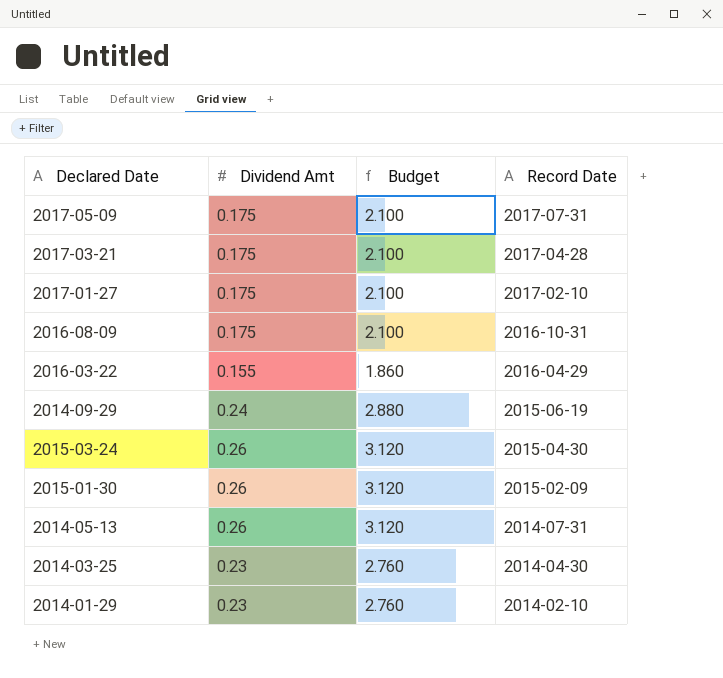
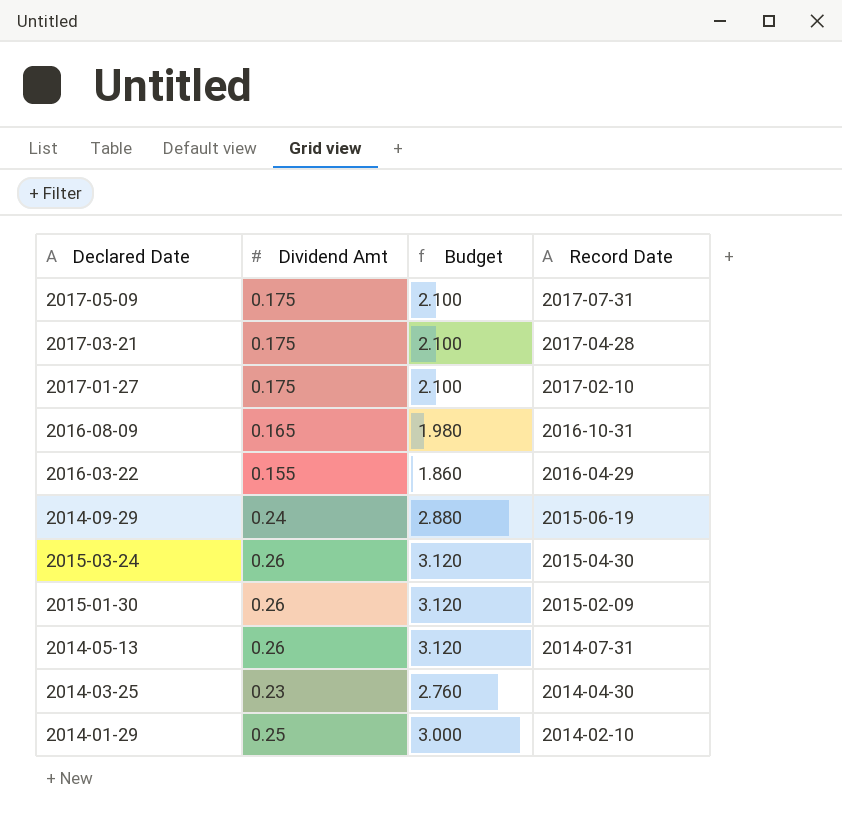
2016-08-09 | Dividend Amt: 0.175 -> 0.165
2016-08-09 | Budget: 2.100 -> 1.980
2014-01-29 | Dividend Amt: 0.23 -> 0.25
2014-01-29 | Budget: 2.760 -> 3.000

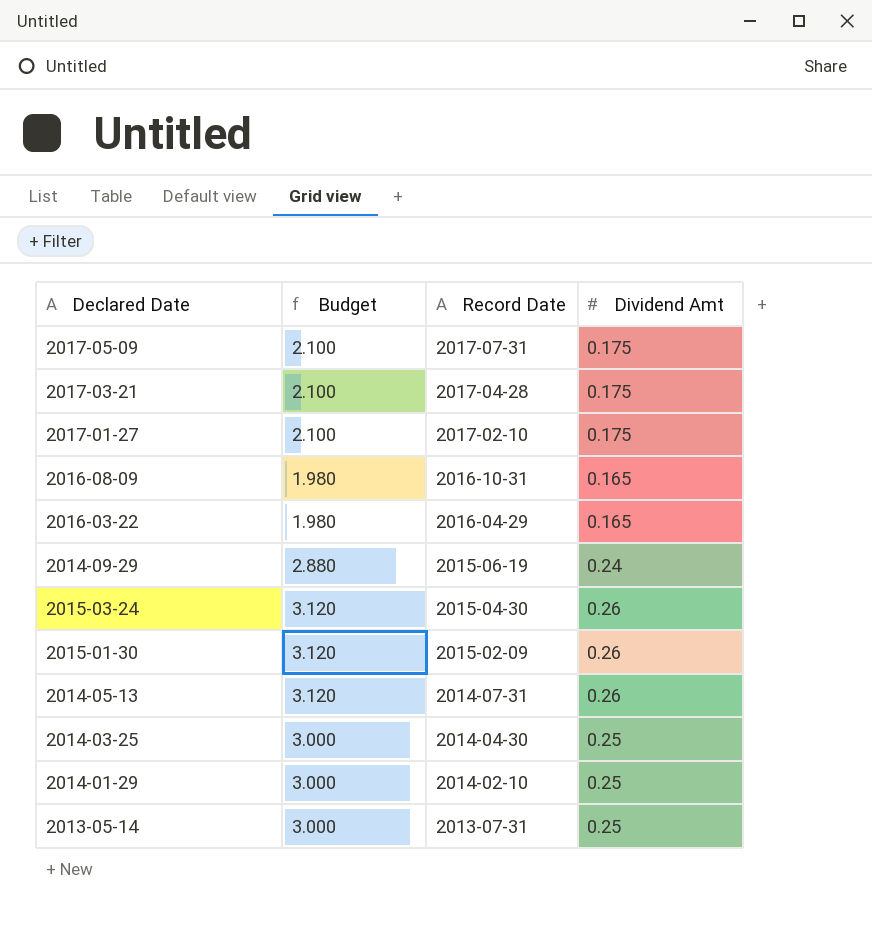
column Dividend Amt | position: 2 -> 4
2016-03-22 | Budget: 1.860 -> 1.980
2016-03-22 | Dividend Amt: 0.155 -> 0.165
2014-03-25 | Budget: 2.760 -> 3.000
2014-03-25 | Dividend Amt: 0.23 -> 0.25
row 2013-05-14: none -> 3.000 | 2013-07-31 | 0.25

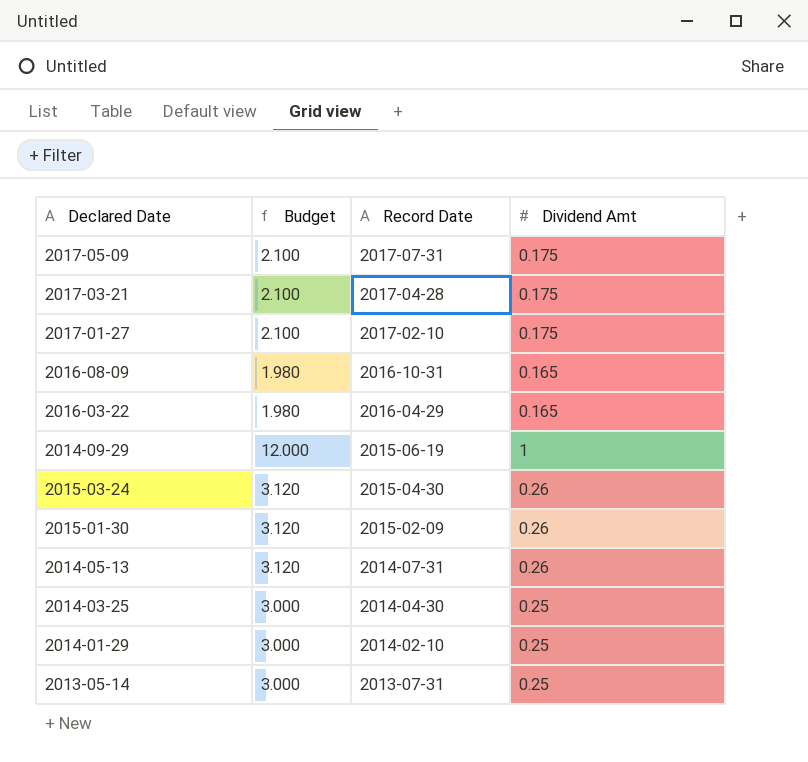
2014-09-29 | Budget: 2.880 -> 12.000
2014-09-29 | Dividend Amt: 0.24 -> 1

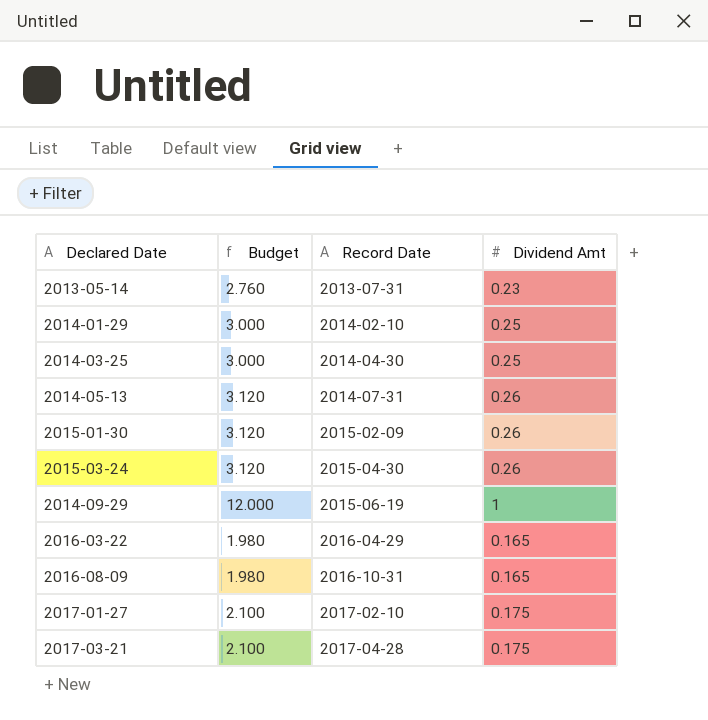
row order: Record Date descending -> Record Date ascending
row 2017-05-09: 2.100 | 2017-07-31 | 0.175 -> none
2013-05-14 | Budget: 3.000 -> 2.760
2013-05-14 | Dividend Amt: 0.25 -> 0.23

